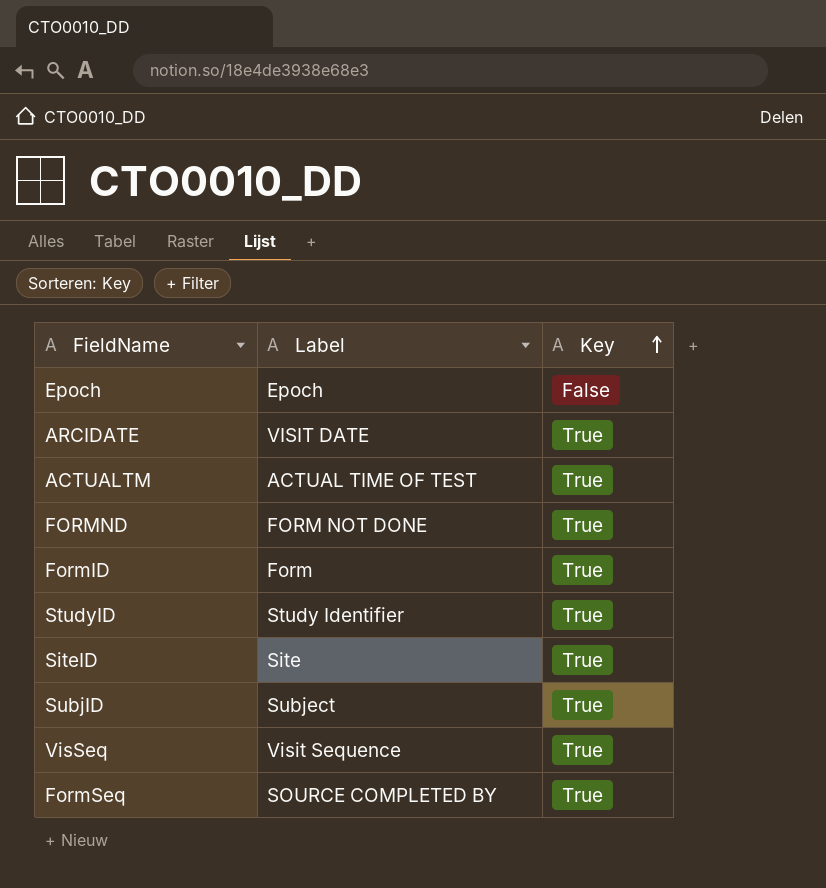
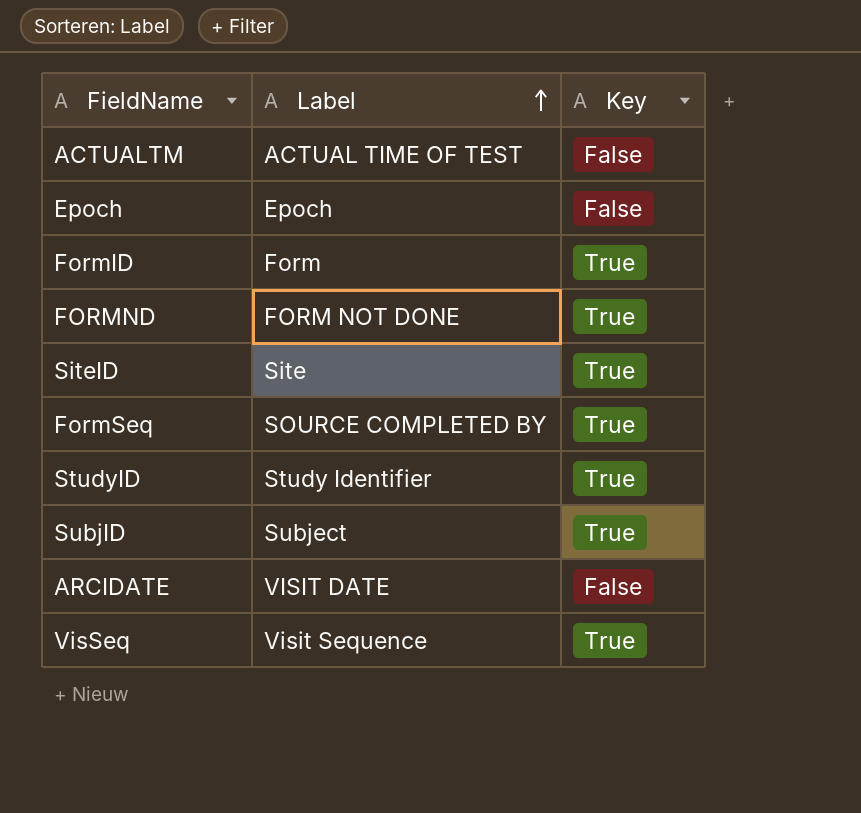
row order: Key ascending -> Label ascending
ACTUALTM | Key: True -> False
ARCIDATE | Key: True -> False

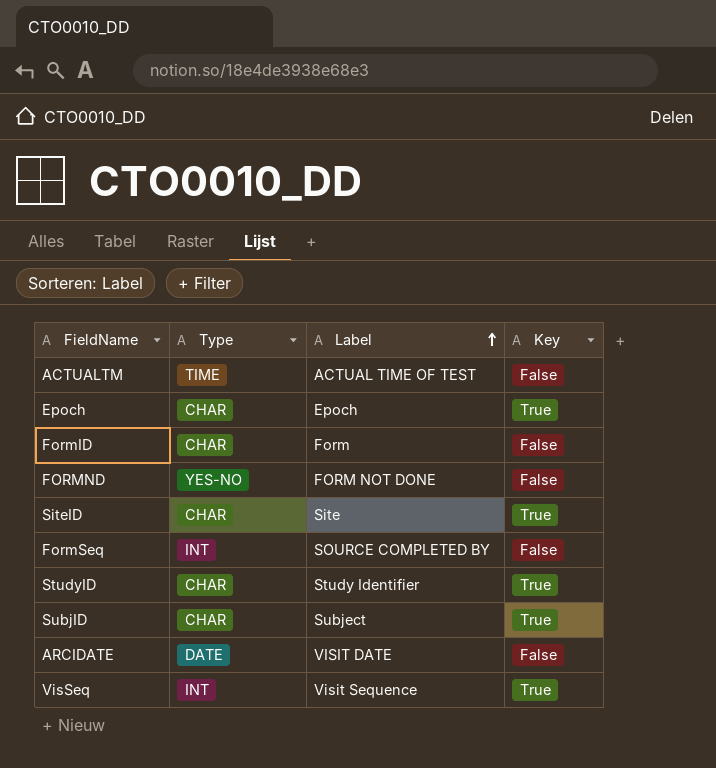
column Type | position: none -> 2
Epoch | Key: False -> True
FormID | Key: True -> False
FORMND | Key: True -> False
FormSeq | Key: True -> False

